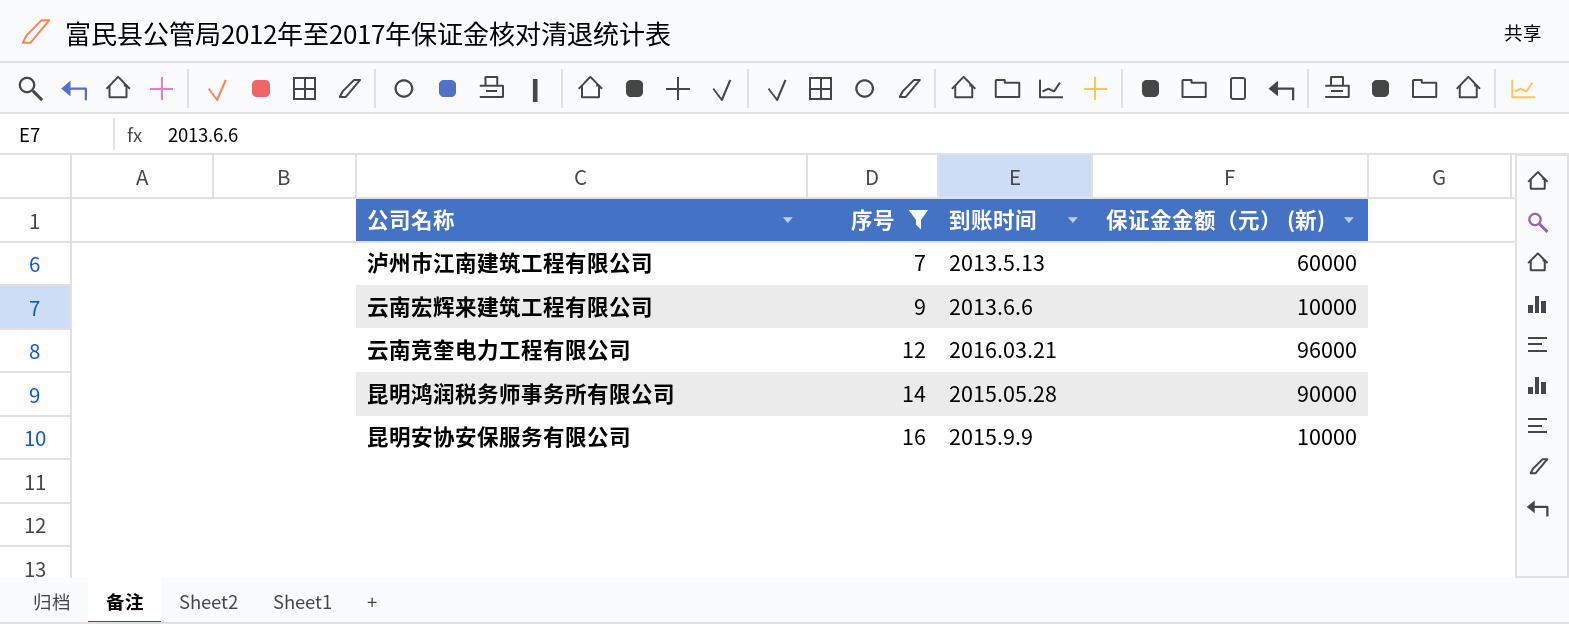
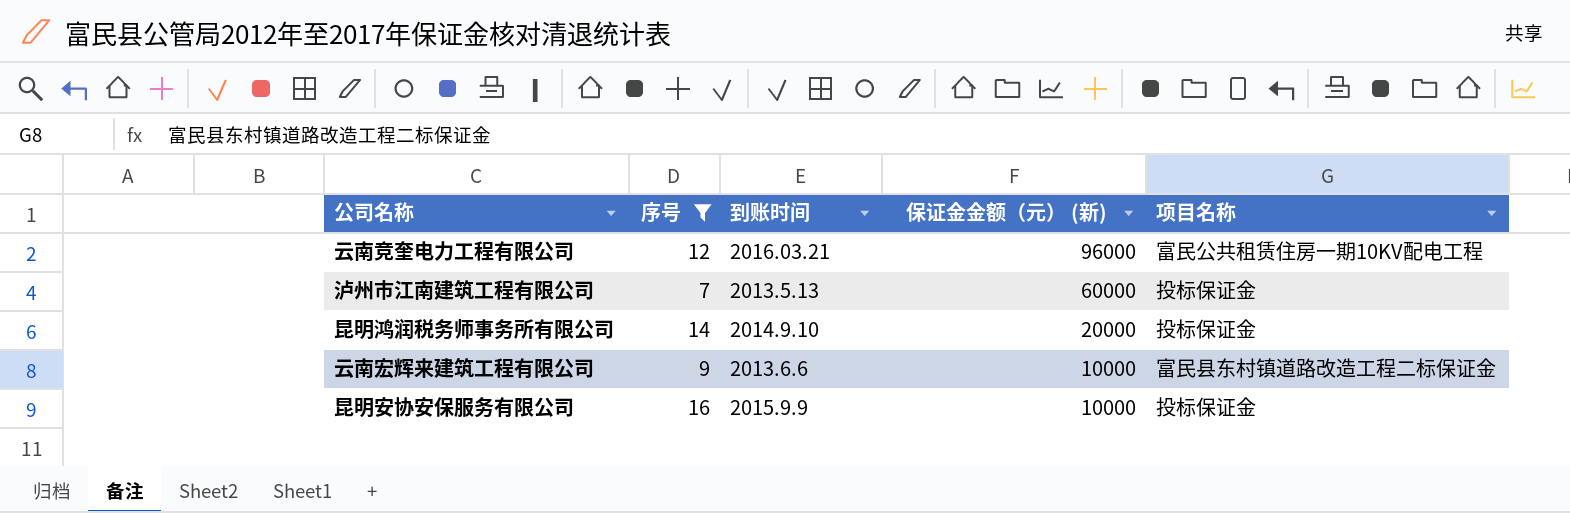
row order: 序号 ascending -> 保证金金额（元） (新) descending
column 项目名称 | position: none -> 5
昆明鸿润税务师事务所有限公司 | 到账时间: 2015.05.28 -> 2014.9.10
昆明鸿润税务师事务所有限公司 | 保证金金额（元） (新): 90000 -> 20000

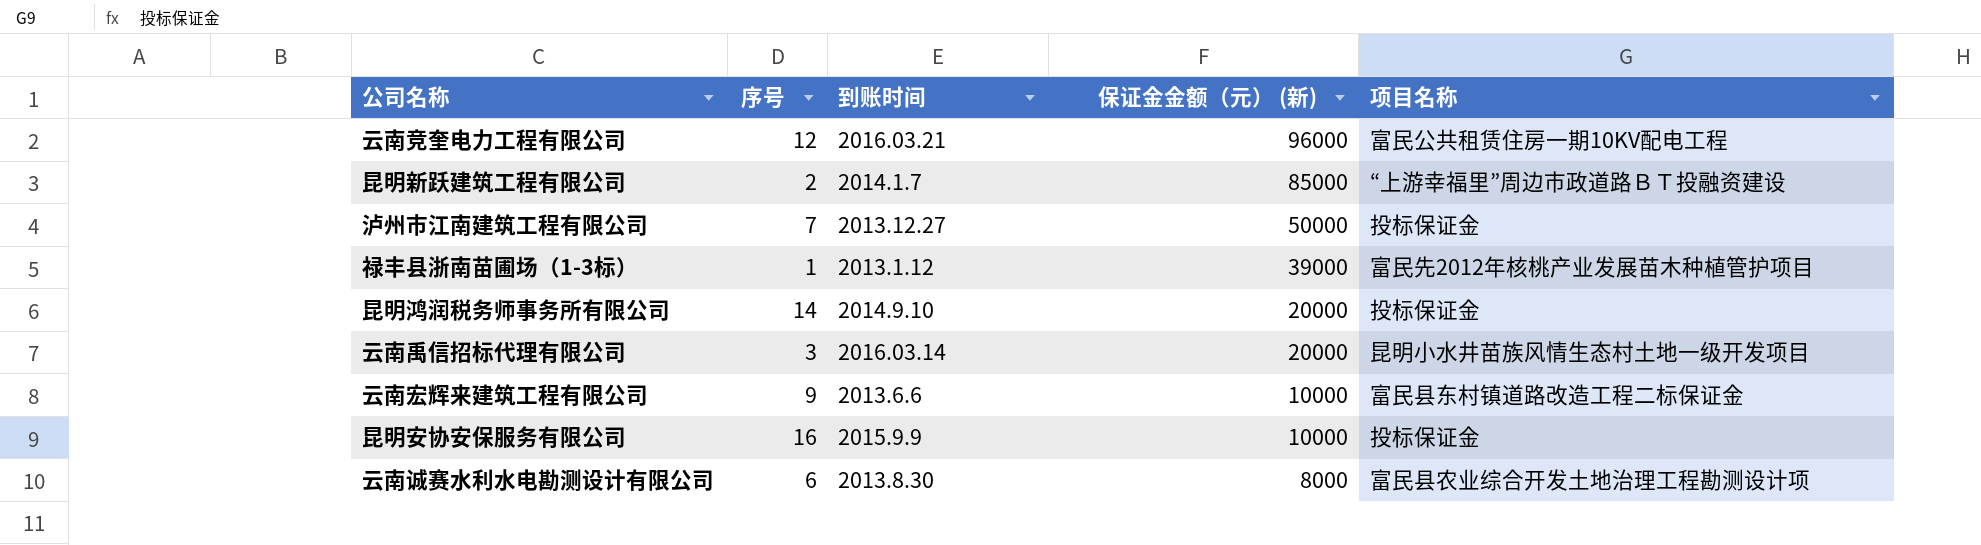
filter: 序号 >= 7 -> none
泸州市江南建筑工程有限公司 | 到账时间: 2013.5.13 -> 2013.12.27
泸州市江南建筑工程有限公司 | 保证金金额（元） (新): 60000 -> 50000

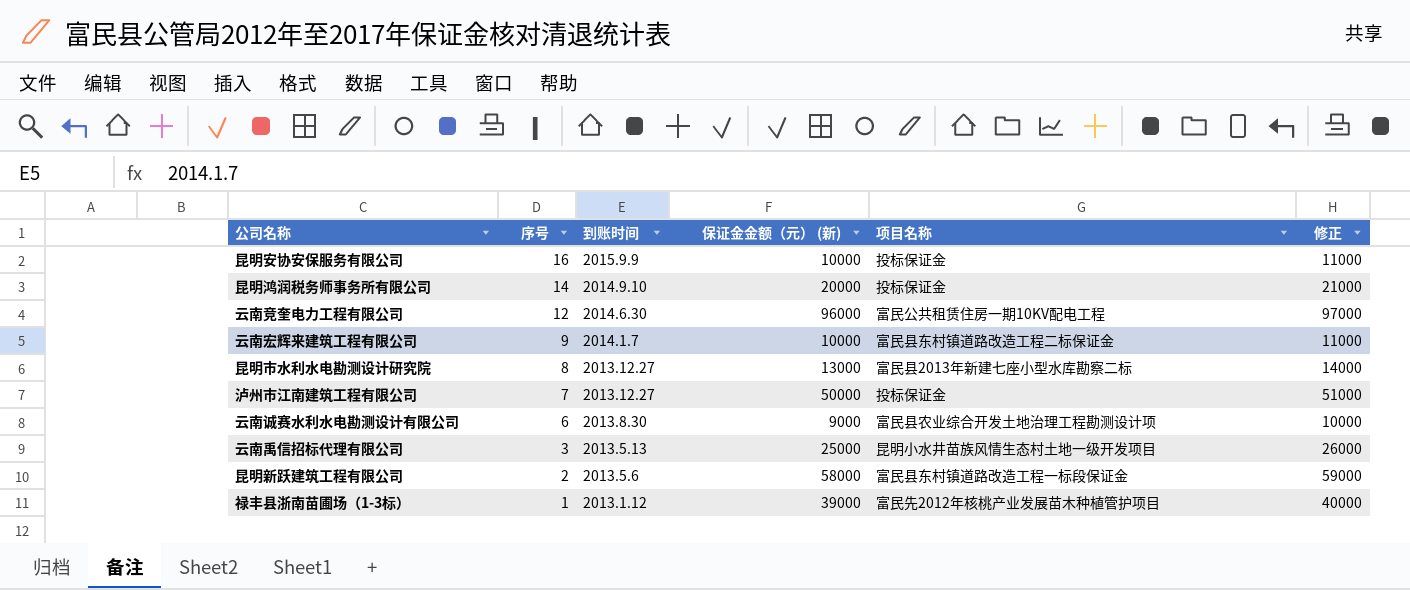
row order: 保证金金额（元） (新) descending -> 序号 descending
column 修正 | formula: none -> [保证金金额（元） (新)] + 1000
云南竞奎电力工程有限公司 | 到账时间: 2016.03.21 -> 2014.6.30
云南宏辉来建筑工程有限公司 | 到账时间: 2013.6.6 -> 2014.1.7
row 昆明市水利水电勘测设计研究院: none -> 8 | 2013.12.27 | 13000 | 富民县2013年新建七座小型水库勘察二标 | 14000
云南诚赛水利水电勘测设计有限公司 | 保证金金额（元） (新): 8000 -> 9000
云南禹信招标代理有限公司 | 到账时间: 2016.03.14 -> 2013.5.13
云南禹信招标代理有限公司 | 保证金金额（元） (新): 20000 -> 25000
昆明新跃建筑工程有限公司 | 到账时间: 2014.1.7 -> 2013.5.6
昆明新跃建筑工程有限公司 | 保证金金额（元） (新): 85000 -> 58000
昆明新跃建筑工程有限公司 | 项目名称: “上游幸福里”周边市政道路ＢＴ投融资建设 -> 富民县东村镇道路改造工程一标段保证金

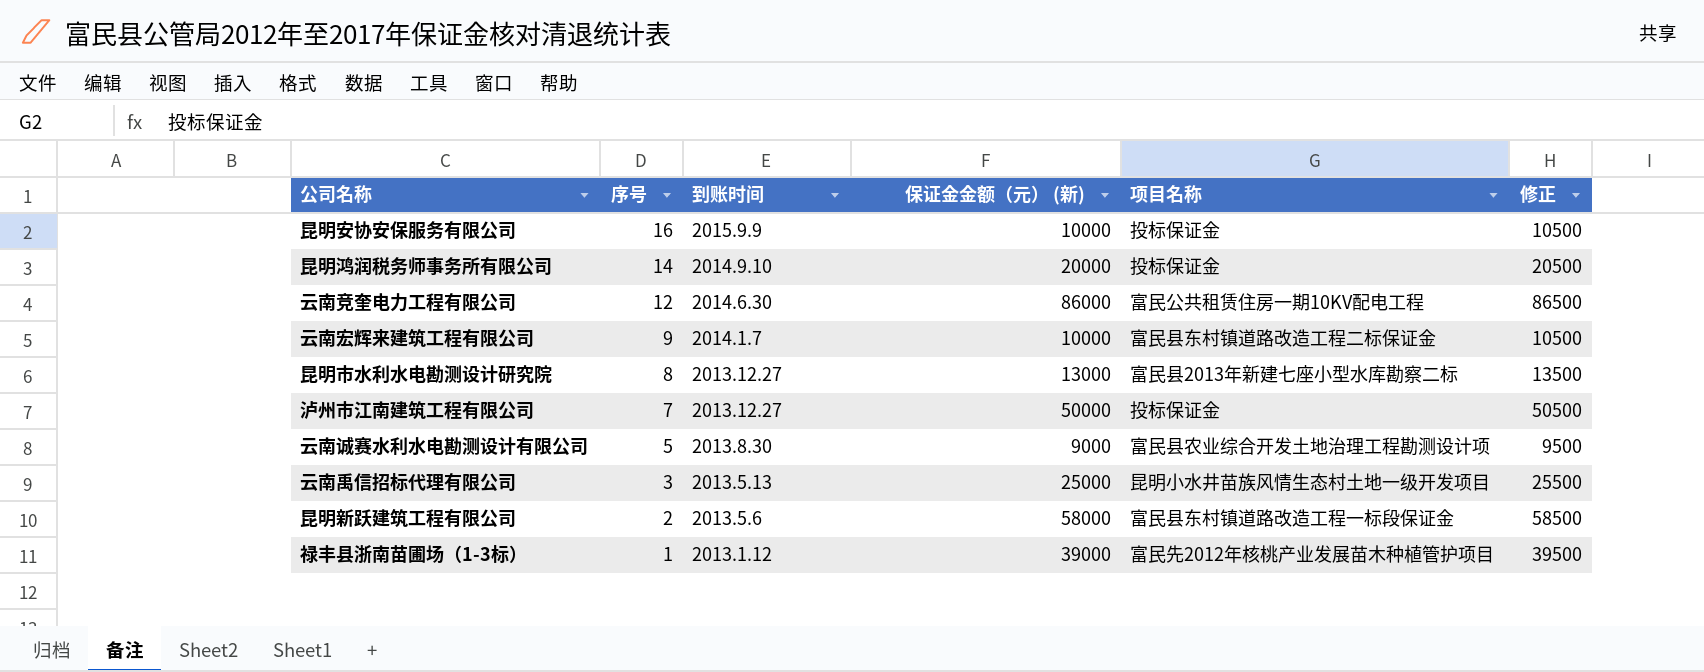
column 修正 | formula: [保证金金额（元） (新)] + 1000 -> [保证金金额（元） (新)] + 500
云南竞奎电力工程有限公司 | 保证金金额（元） (新): 96000 -> 86000
云南诚赛水利水电勘测设计有限公司 | 序号: 6 -> 5

